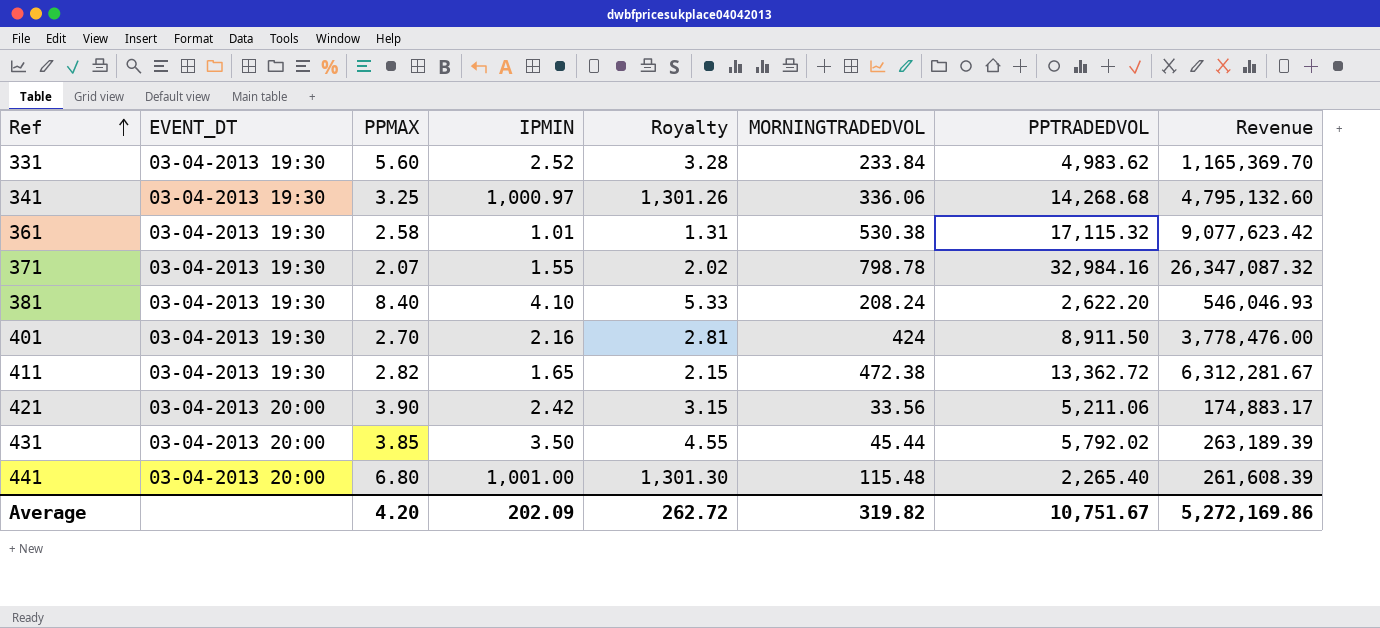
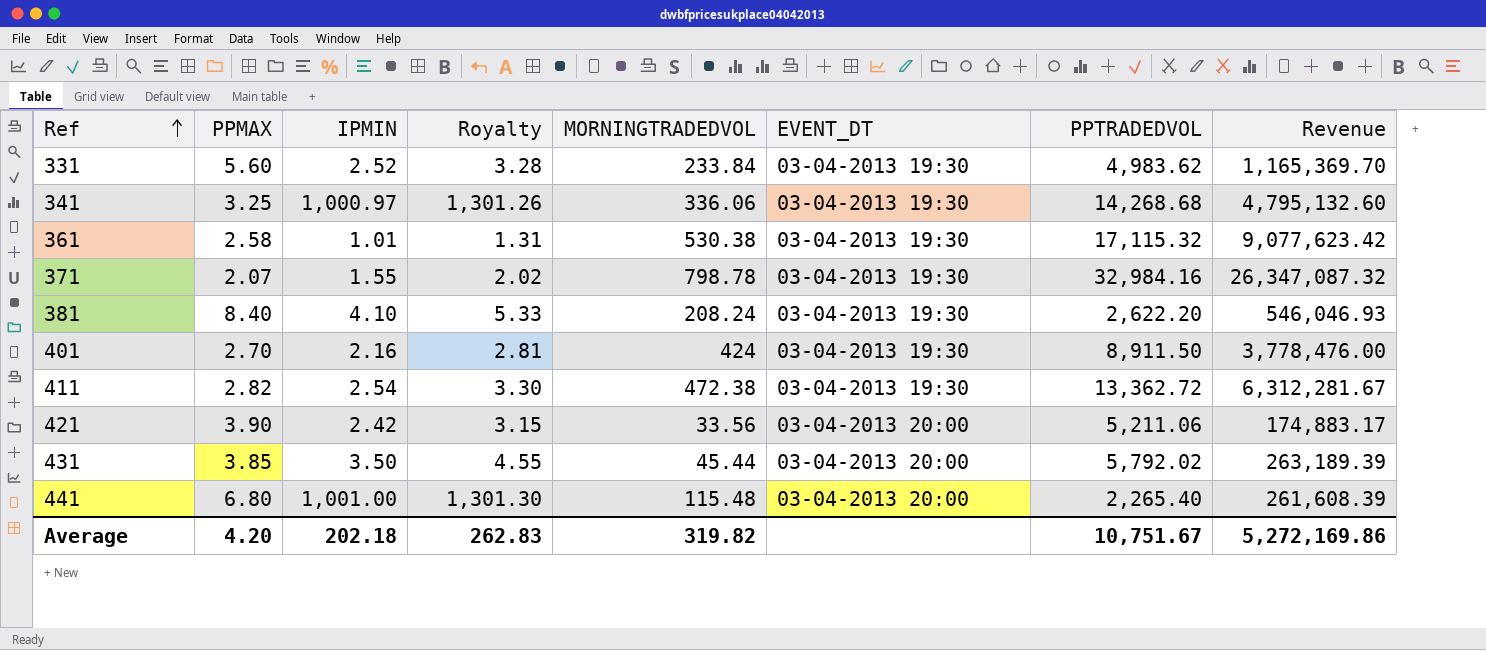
column EVENT_DT | position: 2 -> 6
411 | IPMIN: 1.65 -> 2.54
411 | Royalty: 2.15 -> 3.30
Average | IPMIN: 202.09 -> 202.18
Average | Royalty: 262.72 -> 262.83

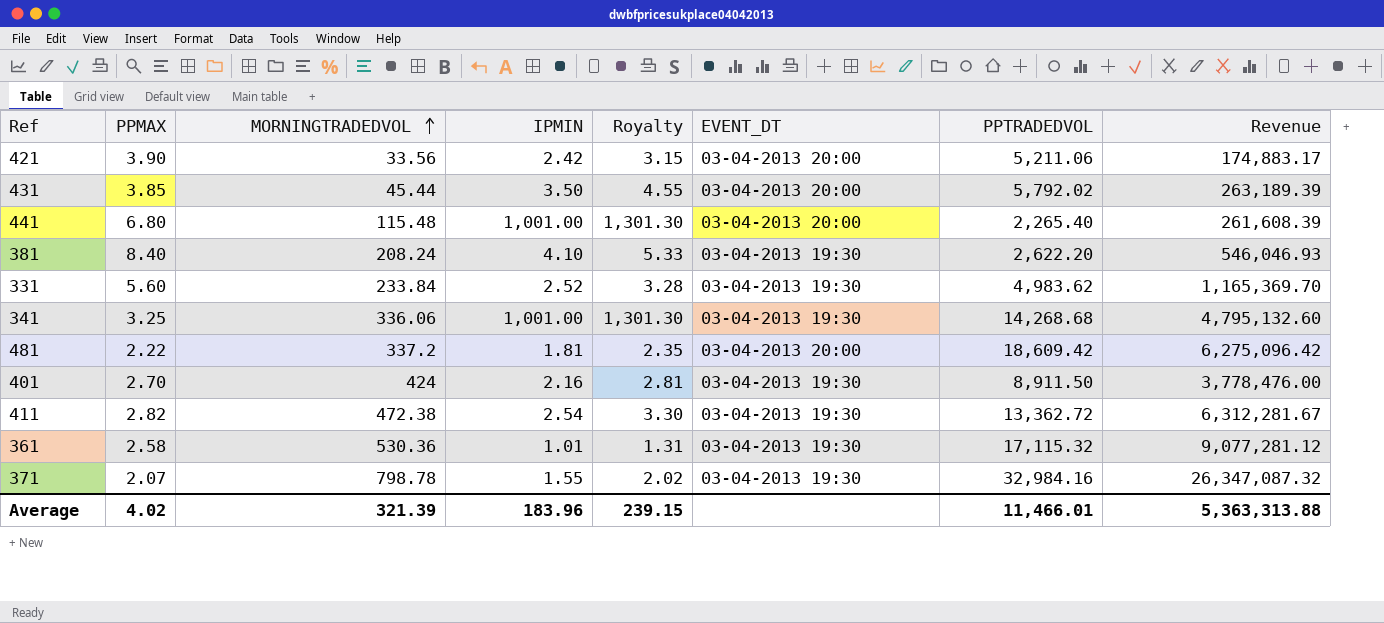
row order: Ref ascending -> MORNINGTRADEDVOL ascending
column MORNINGTRADEDVOL | position: 5 -> 3
341 | IPMIN: 1,000.97 -> 1,001.00
341 | Royalty: 1,301.26 -> 1,301.30
row 481: none -> 2.22 | 337.2 | 1.81 | 2.35 | 03-04-2013 20:00 | 18,609.42 | 6,275,096.42
361 | MORNINGTRADEDVOL: 530.38 -> 530.36
361 | Revenue: 9,077,623.42 -> 9,077,281.12
Average | PPMAX: 4.20 -> 4.02
Average | MORNINGTRADEDVOL: 319.82 -> 321.39
Average | IPMIN: 202.18 -> 183.96
Average | Royalty: 262.83 -> 239.15
Average | PPTRADEDVOL: 10,751.67 -> 11,466.01
Average | Revenue: 5,272,169.86 -> 5,363,313.88

